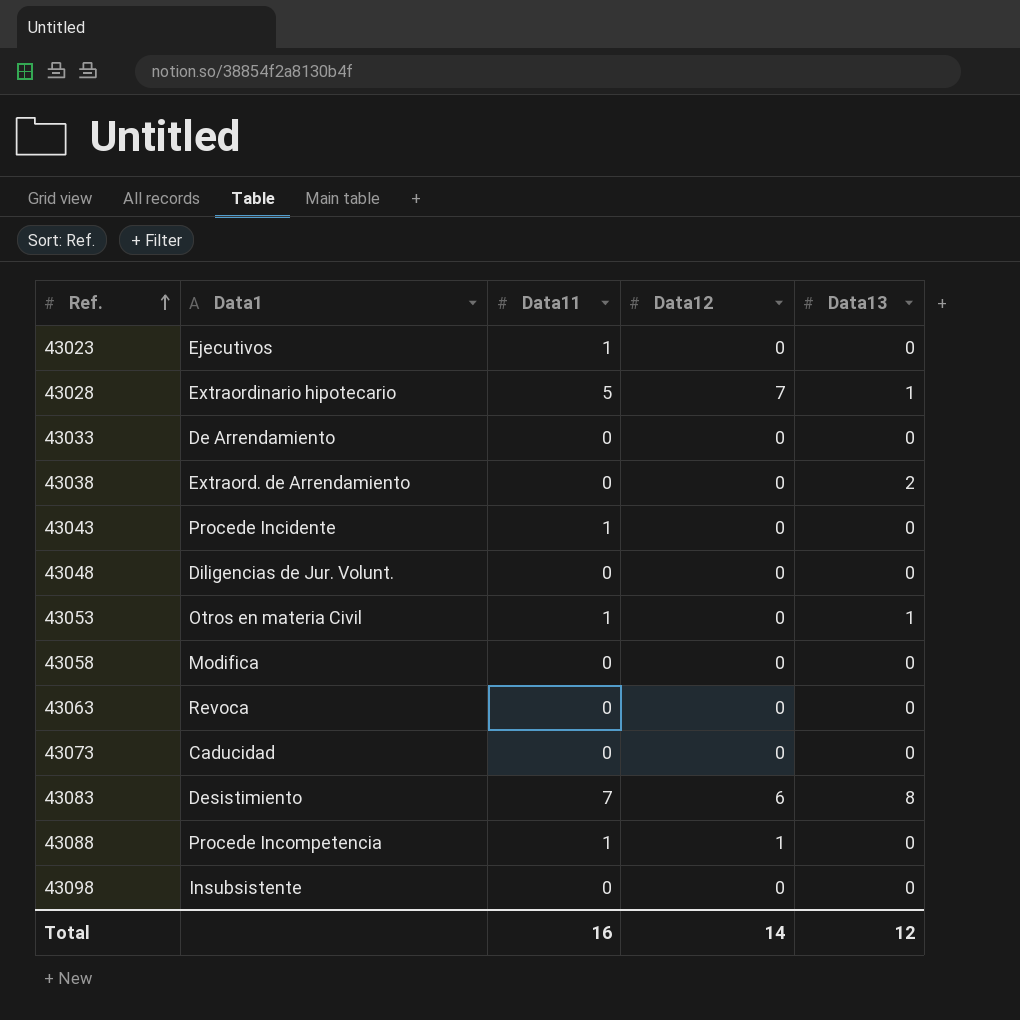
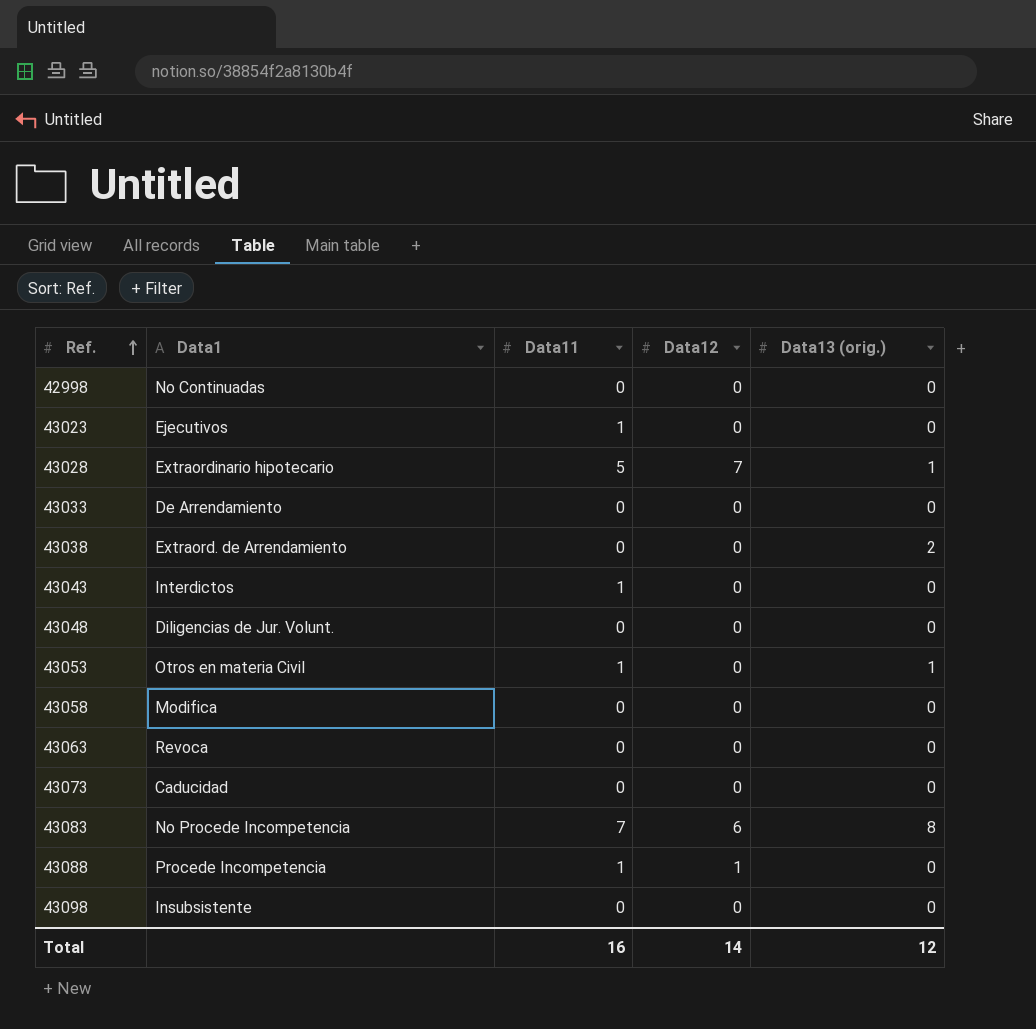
column name: Data13 -> Data13 (orig.)
row 42998: none -> No Continuadas | 0 | 0 | 0
43043 | Data1: Procede Incidente -> Interdictos
43083 | Data1: Desistimiento -> No Procede Incompetencia

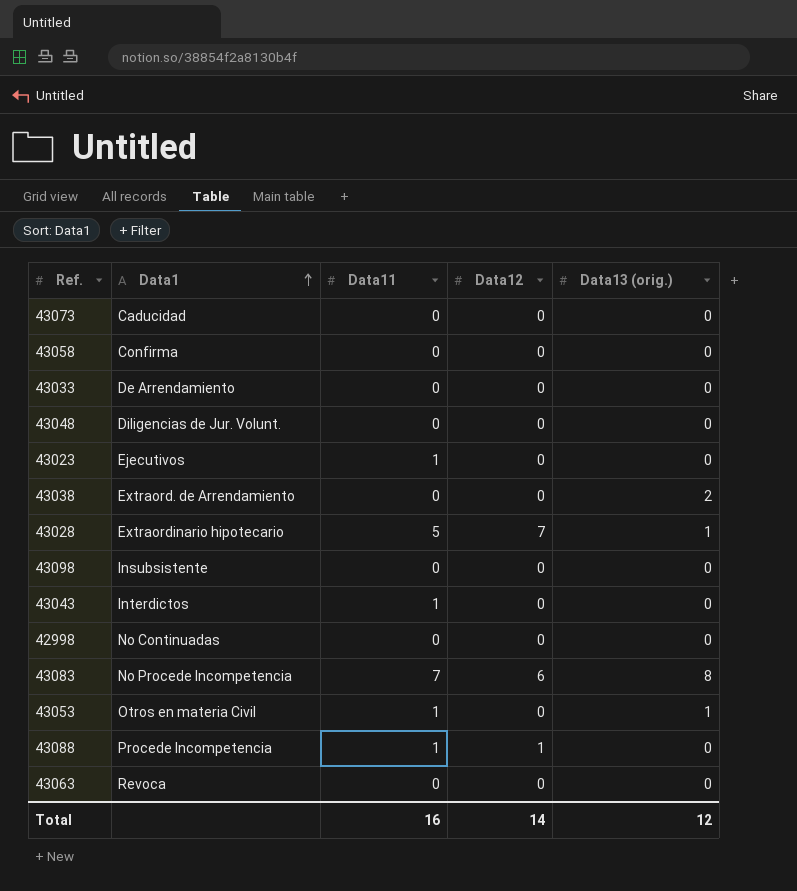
row order: Ref. ascending -> Data1 ascending
43058 | Data1: Modifica -> Confirma

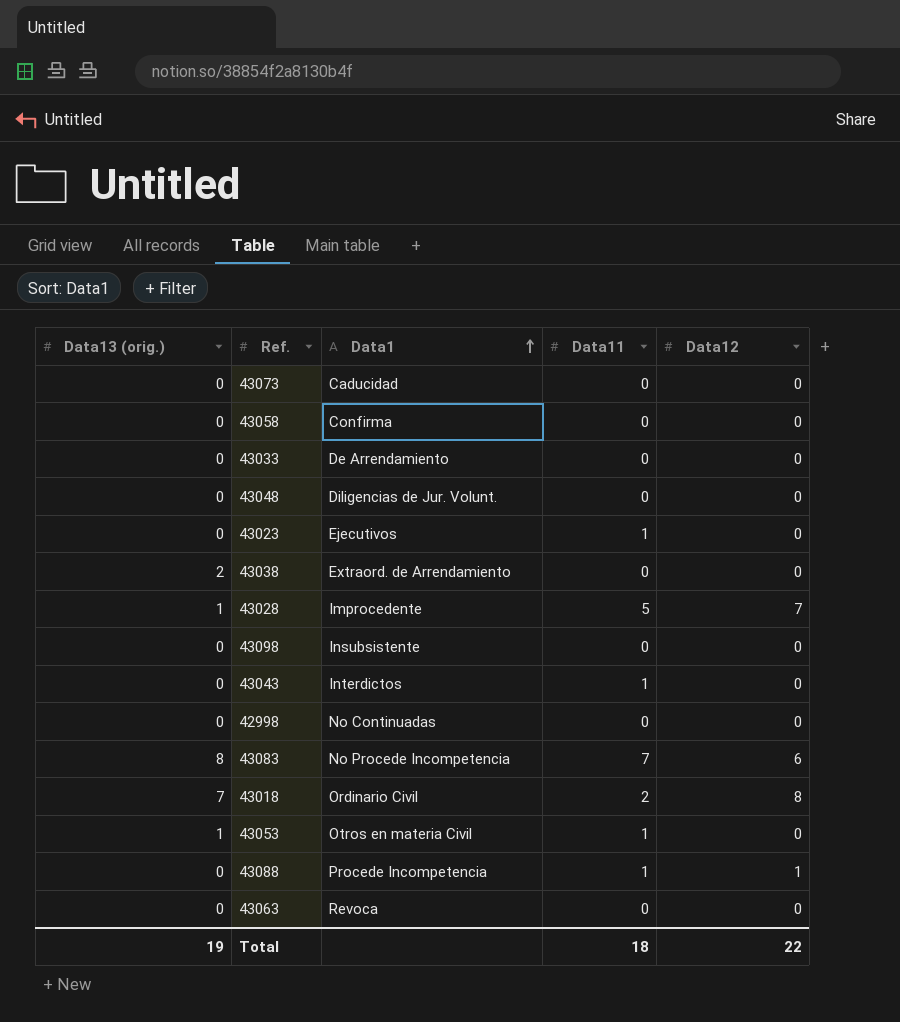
column Data13 (orig.) | position: 5 -> 1
43028 | Data1: Extraordinario hipotecario -> Improcedente
row 43018: none -> 7 | Ordinario Civil | 2 | 8
Total | Data13 (orig.): 12 -> 19
Total | Data11: 16 -> 18
Total | Data12: 14 -> 22

